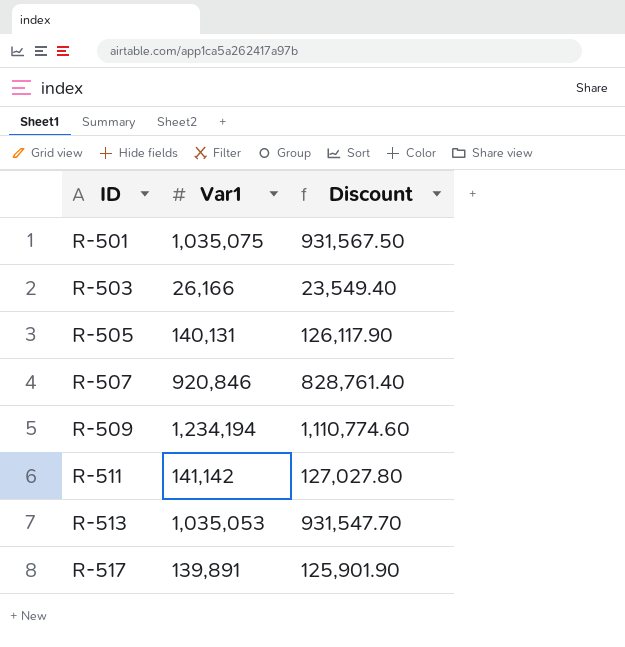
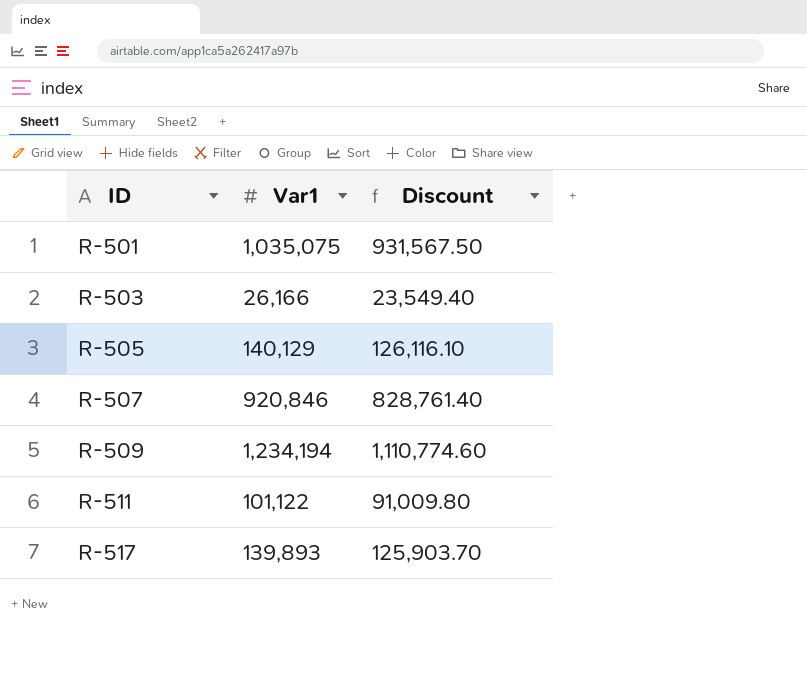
row R-513: 1,035,053 | 931,547.70 -> none
R-505 | Var1: 140,131 -> 140,129
R-505 | Discount: 126,117.90 -> 126,116.10
R-511 | Var1: 141,142 -> 101,122
R-511 | Discount: 127,027.80 -> 91,009.80
R-517 | Var1: 139,891 -> 139,893
R-517 | Discount: 125,901.90 -> 125,903.70

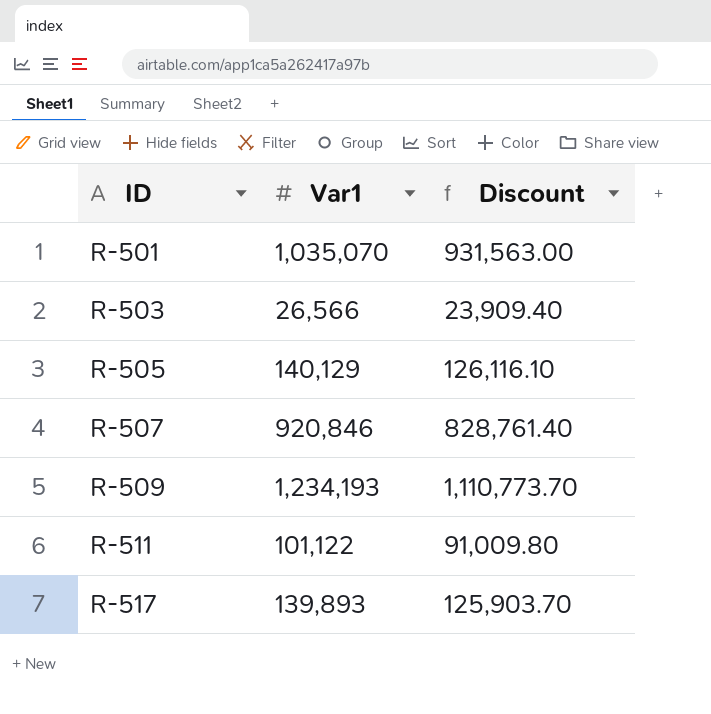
R-501 | Var1: 1,035,075 -> 1,035,070
R-501 | Discount: 931,567.50 -> 931,563.00
R-503 | Var1: 26,166 -> 26,566
R-503 | Discount: 23,549.40 -> 23,909.40
R-509 | Var1: 1,234,194 -> 1,234,193
R-509 | Discount: 1,110,774.60 -> 1,110,773.70

